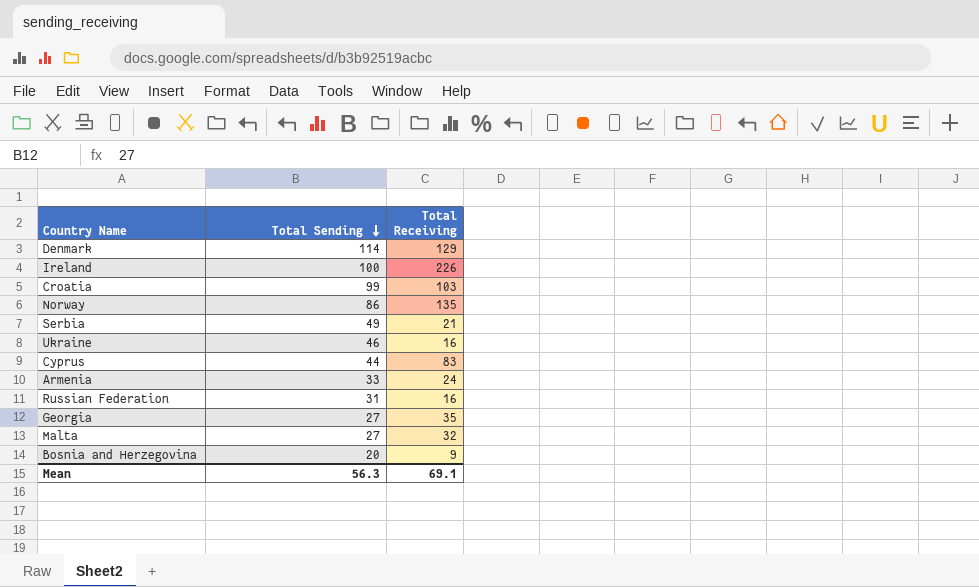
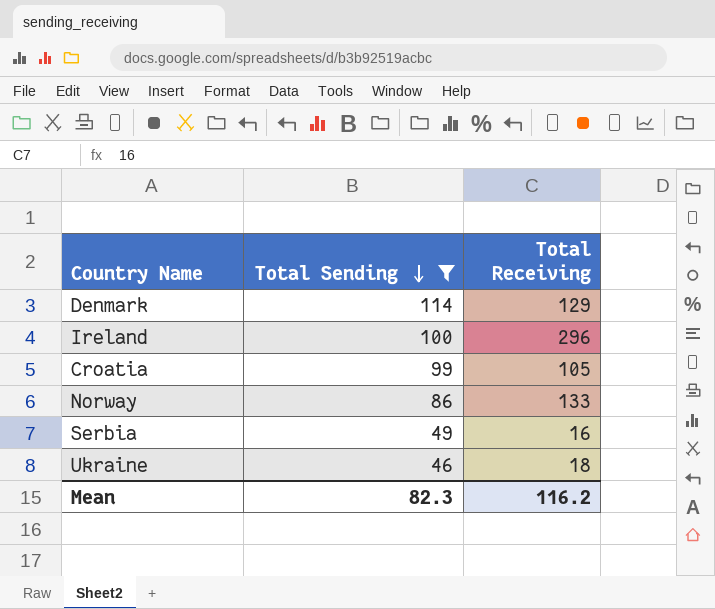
filter: none -> Total Sending >= 46
Ireland | Total Receiving: 226 -> 296
Croatia | Total Receiving: 103 -> 105
Norway | Total Receiving: 135 -> 133
Serbia | Total Receiving: 21 -> 16
Ukraine | Total Receiving: 16 -> 18
Mean | Total Sending: 56.3 -> 82.3
Mean | Total Receiving: 69.1 -> 116.2

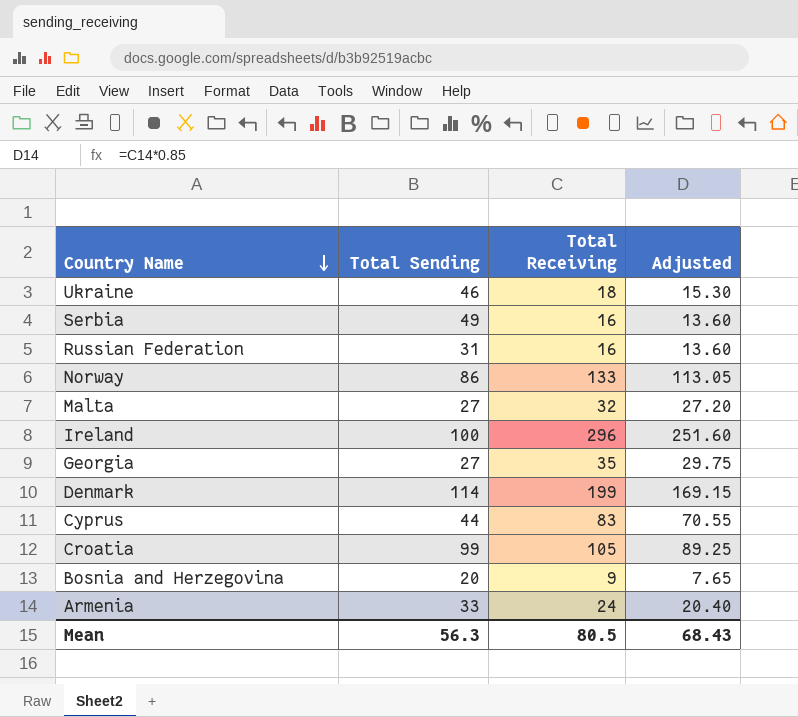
filter: Total Sending >= 46 -> none
row order: Total Sending descending -> Country Name descending
column Adjusted | formula: none -> [Total Receiving] * 0.85
Denmark | Total Receiving: 129 -> 199
Mean | Total Sending: 82.3 -> 56.3
Mean | Total Receiving: 116.2 -> 80.5

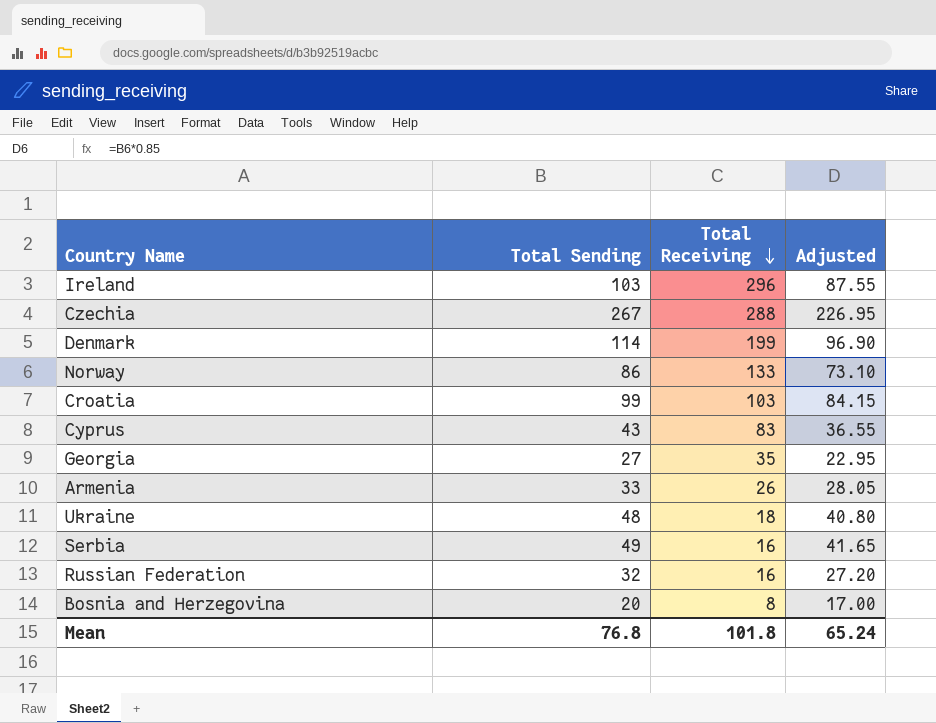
row order: Country Name descending -> Total Receiving descending
column Adjusted | formula: [Total Receiving] * 0.85 -> [Total Sending] * 0.85
row Malta: 27 | 32 | 27.20 -> none
Ireland | Total Sending: 100 -> 103
row Czechia: none -> 267 | 288 | 226.95
Croatia | Total Receiving: 105 -> 103
Cyprus | Total Sending: 44 -> 43
Armenia | Total Receiving: 24 -> 26
Ukraine | Total Sending: 46 -> 48
Russian Federation | Total Sending: 31 -> 32
Bosnia and Herzegovina | Total Receiving: 9 -> 8
Mean | Total Sending: 56.3 -> 76.8
Mean | Total Receiving: 80.5 -> 101.8
Mean | Adjusted: 68.43 -> 65.24

